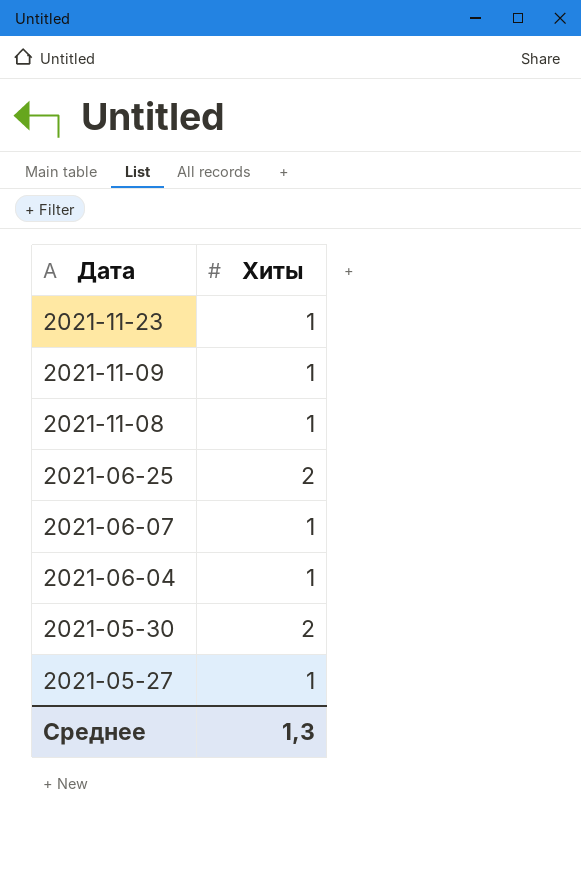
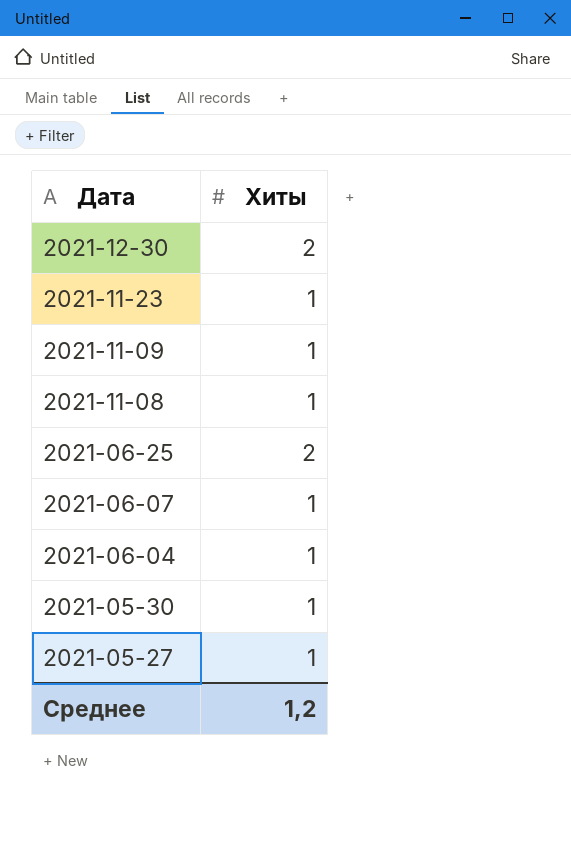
row 2021-12-30: none -> 2
2021-05-30 | Хиты: 2 -> 1
Среднее | Хиты: 1,3 -> 1,2

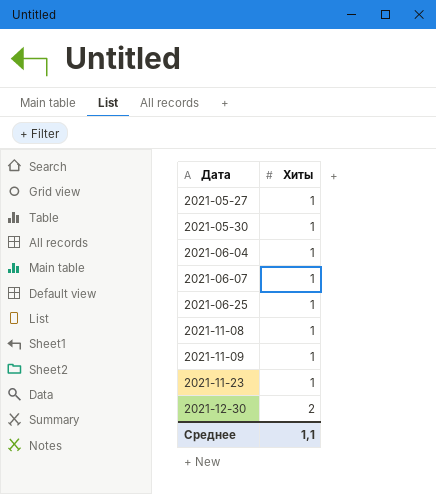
row order: Дата descending -> Дата ascending
2021-06-25 | Хиты: 2 -> 1
Среднее | Хиты: 1,2 -> 1,1

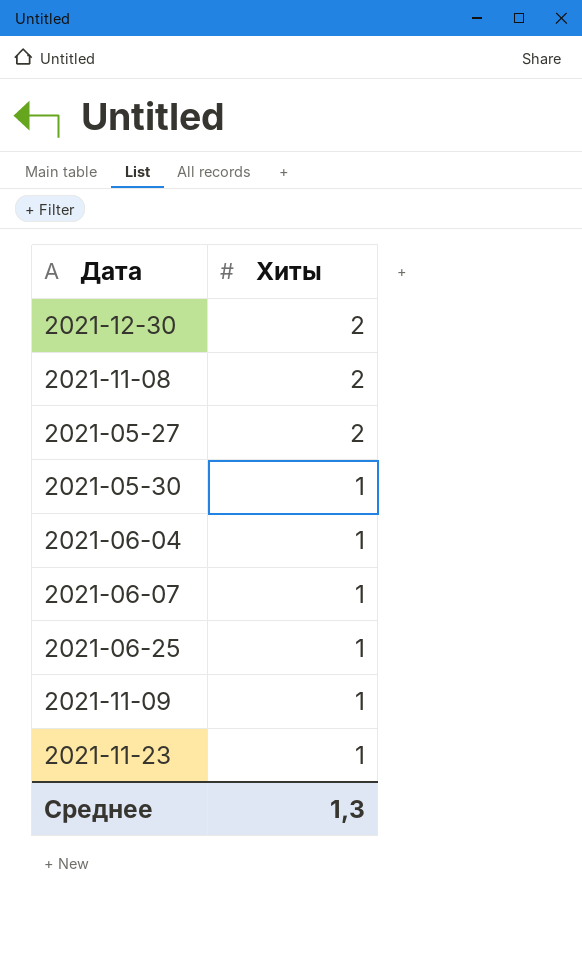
row order: Дата ascending -> Хиты descending
2021-11-08 | Хиты: 1 -> 2
2021-05-27 | Хиты: 1 -> 2
Среднее | Хиты: 1,1 -> 1,3

